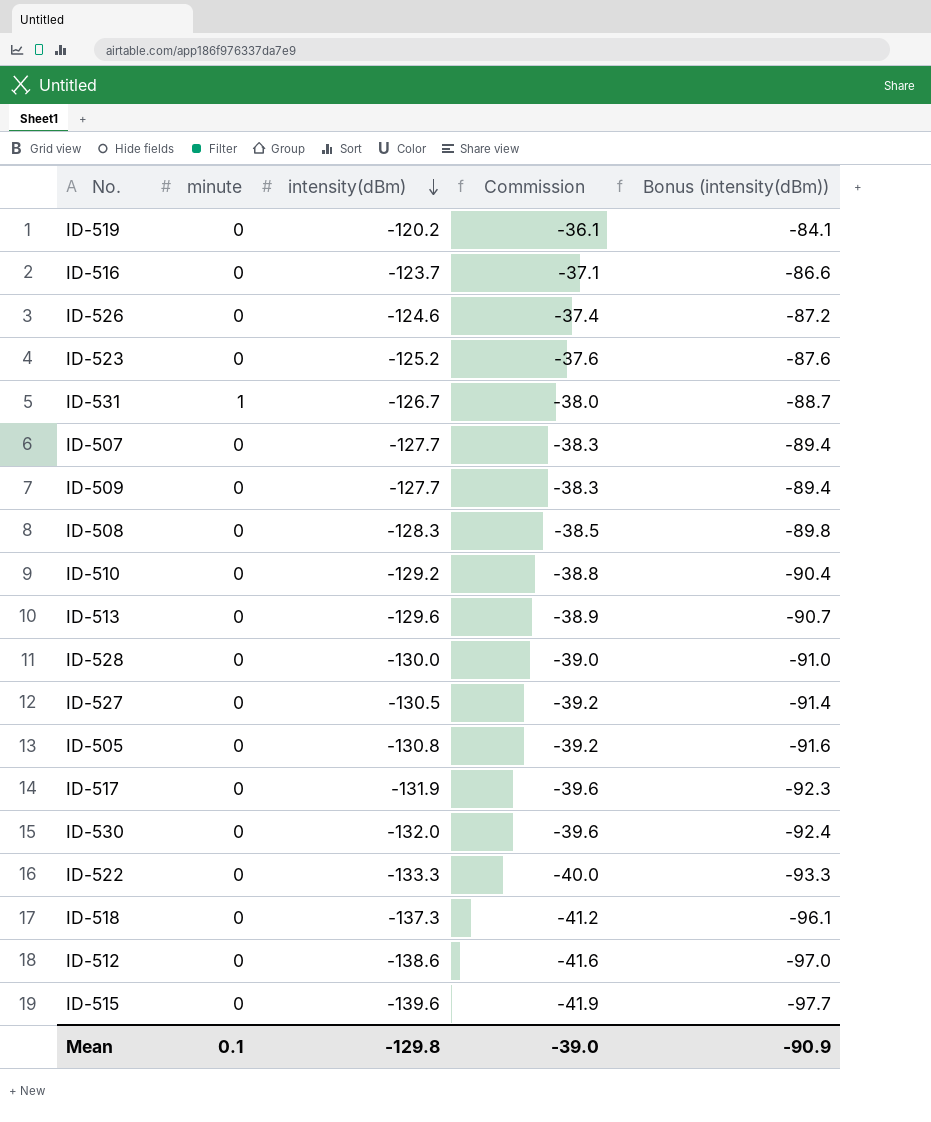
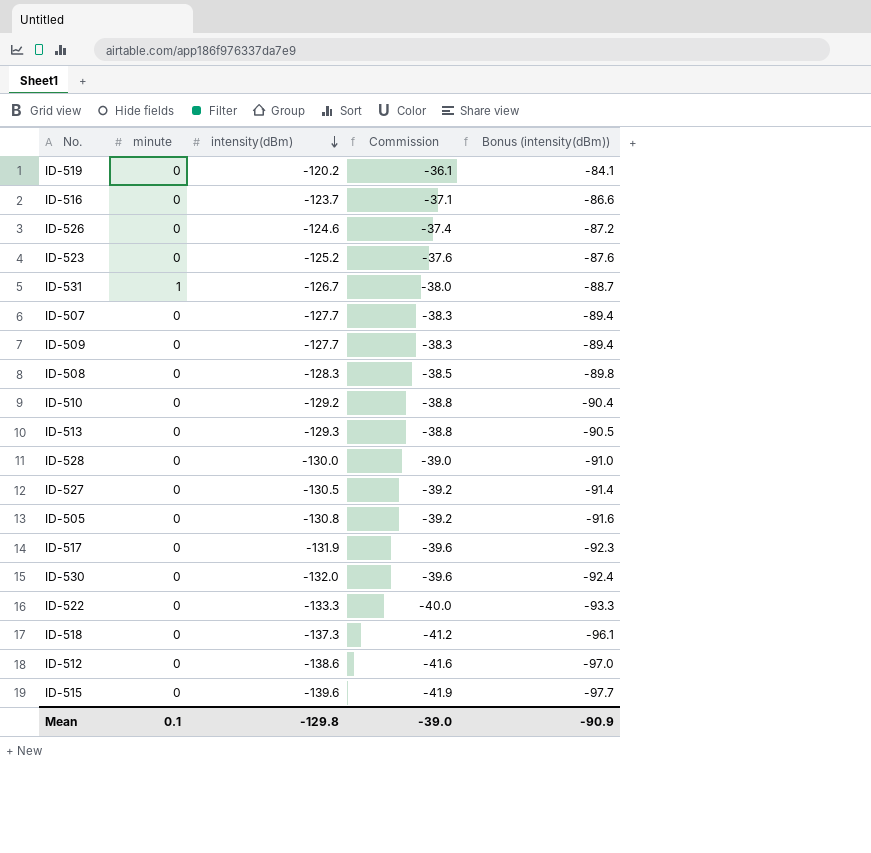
ID-513 | intensity(dBm): -129.6 -> -129.3
ID-513 | Commission: -38.9 -> -38.8
ID-513 | Bonus (intensity(dBm)): -90.7 -> -90.5

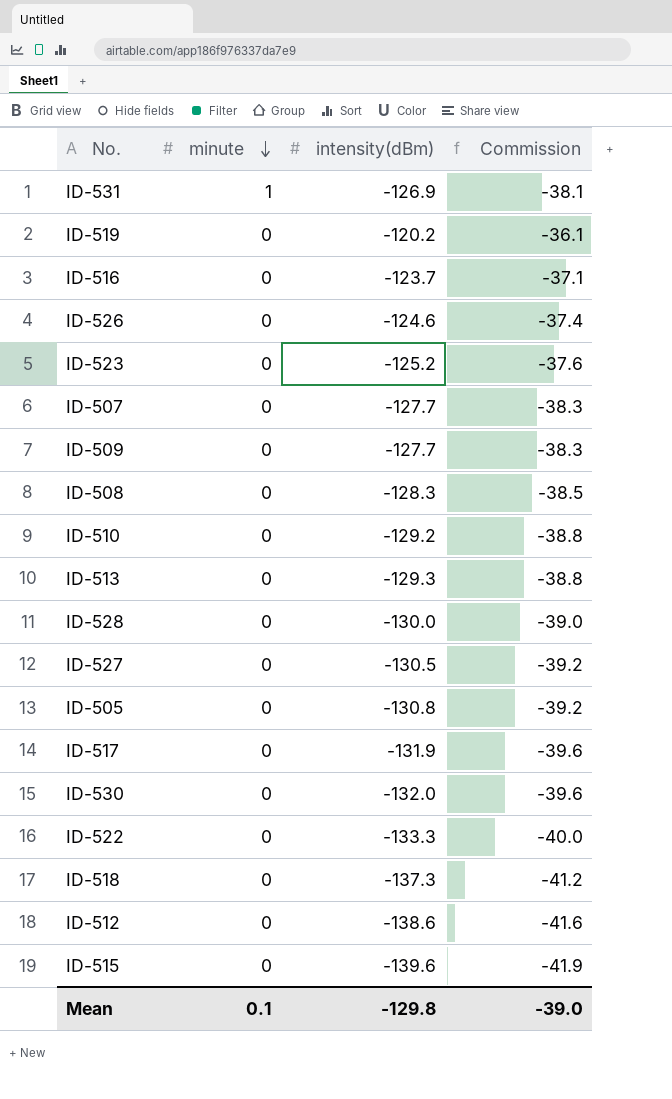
row order: intensity(dBm) descending -> minute descending
column Bonus (intensity(dBm)) | formula: [intensity(dBm)] * 0.7 -> none
ID-531 | intensity(dBm): -126.7 -> -126.9
ID-531 | Commission: -38.0 -> -38.1

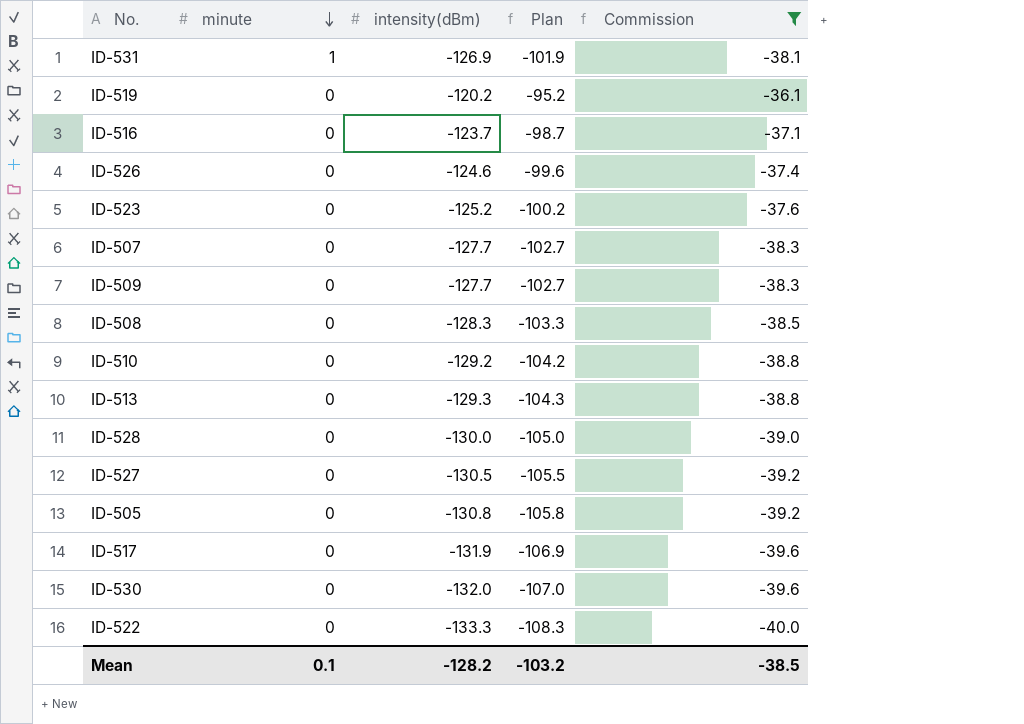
filter: none -> Commission >= -40.0
column Plan | formula: none -> [intensity(dBm)] + 25
Mean | intensity(dBm): -129.8 -> -128.2
Mean | Commission: -39.0 -> -38.5

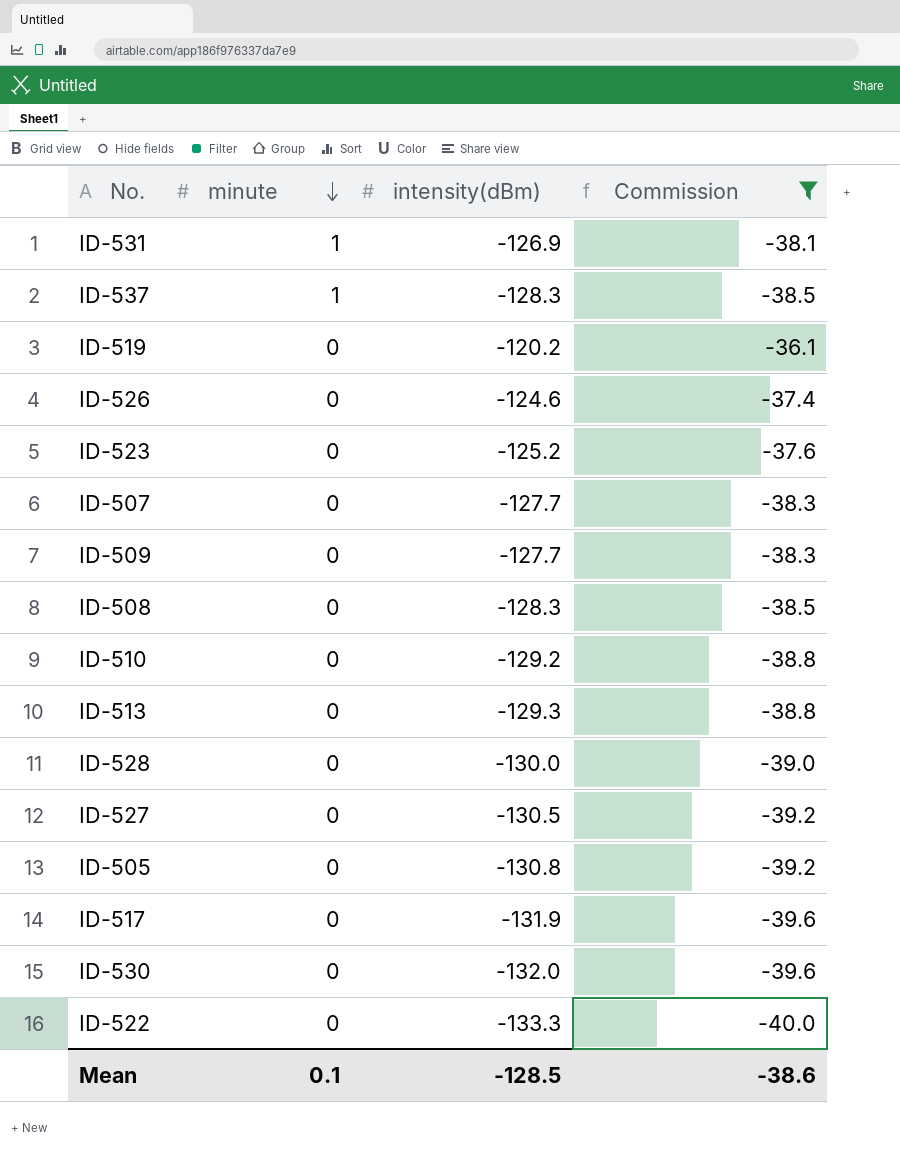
column Plan | formula: [intensity(dBm)] + 25 -> none
row ID-516: 0 | -123.7 | -98.7 | -37.1 -> none
row ID-537: none -> 1 | -128.3 | -38.5
Mean | intensity(dBm): -128.2 -> -128.5
Mean | Commission: -38.5 -> -38.6

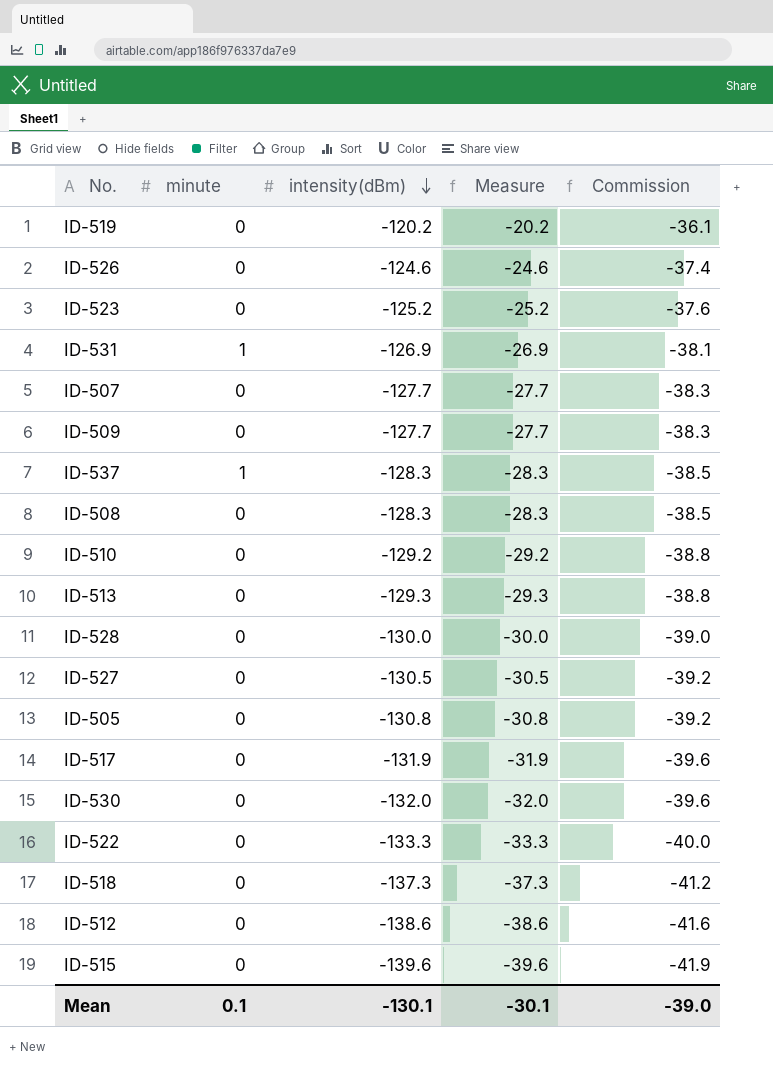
filter: Commission >= -40.0 -> none
row order: minute descending -> intensity(dBm) descending
column Measure | formula: none -> [intensity(dBm)] + 100
Mean | intensity(dBm): -128.5 -> -130.1
Mean | Commission: -38.6 -> -39.0

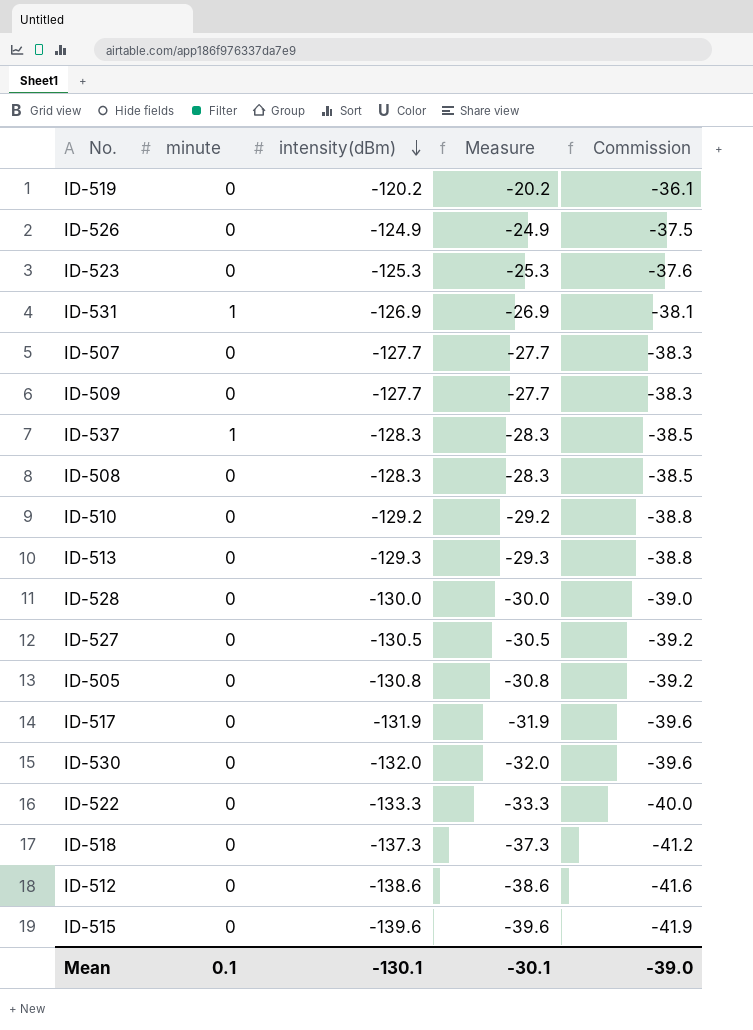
ID-526 | intensity(dBm): -124.6 -> -124.9
ID-526 | Measure: -24.6 -> -24.9
ID-526 | Commission: -37.4 -> -37.5
ID-523 | intensity(dBm): -125.2 -> -125.3
ID-523 | Measure: -25.2 -> -25.3

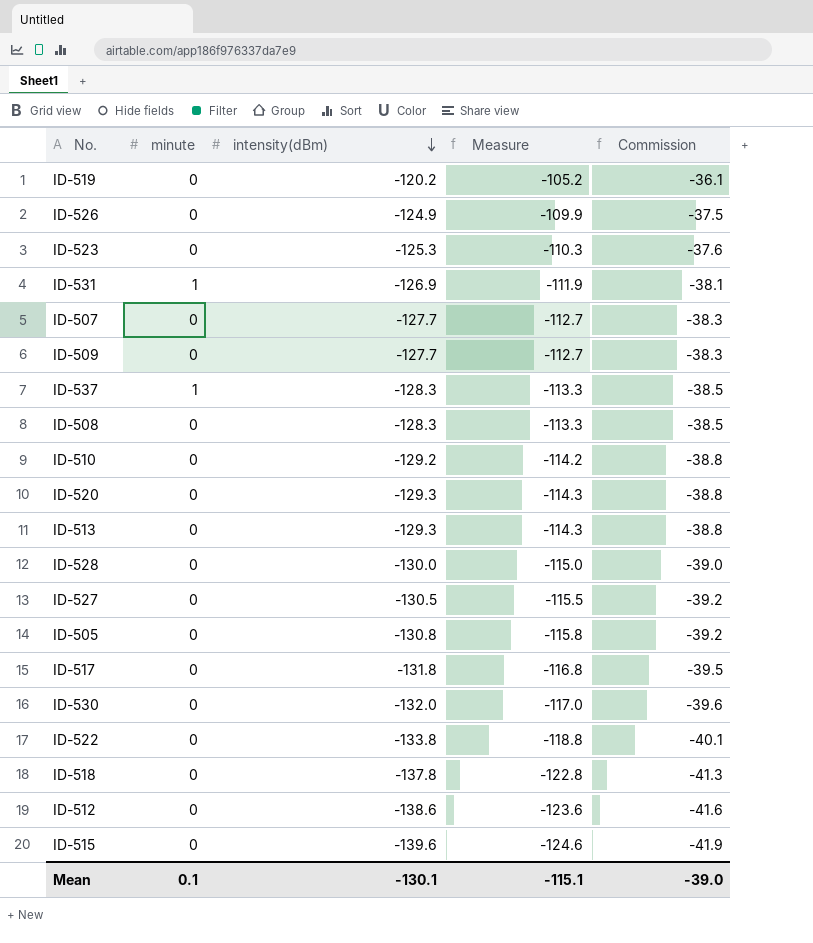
column Measure | formula: [intensity(dBm)] + 100 -> [intensity(dBm)] + 15
row ID-520: none -> 0 | -129.3 | -114.3 | -38.8
ID-517 | intensity(dBm): -131.9 -> -131.8
ID-517 | Commission: -39.6 -> -39.5
ID-522 | intensity(dBm): -133.3 -> -133.8
ID-522 | Commission: -40.0 -> -40.1
ID-518 | intensity(dBm): -137.3 -> -137.8
ID-518 | Commission: -41.2 -> -41.3
Mean | Measure: -30.1 -> -115.1

